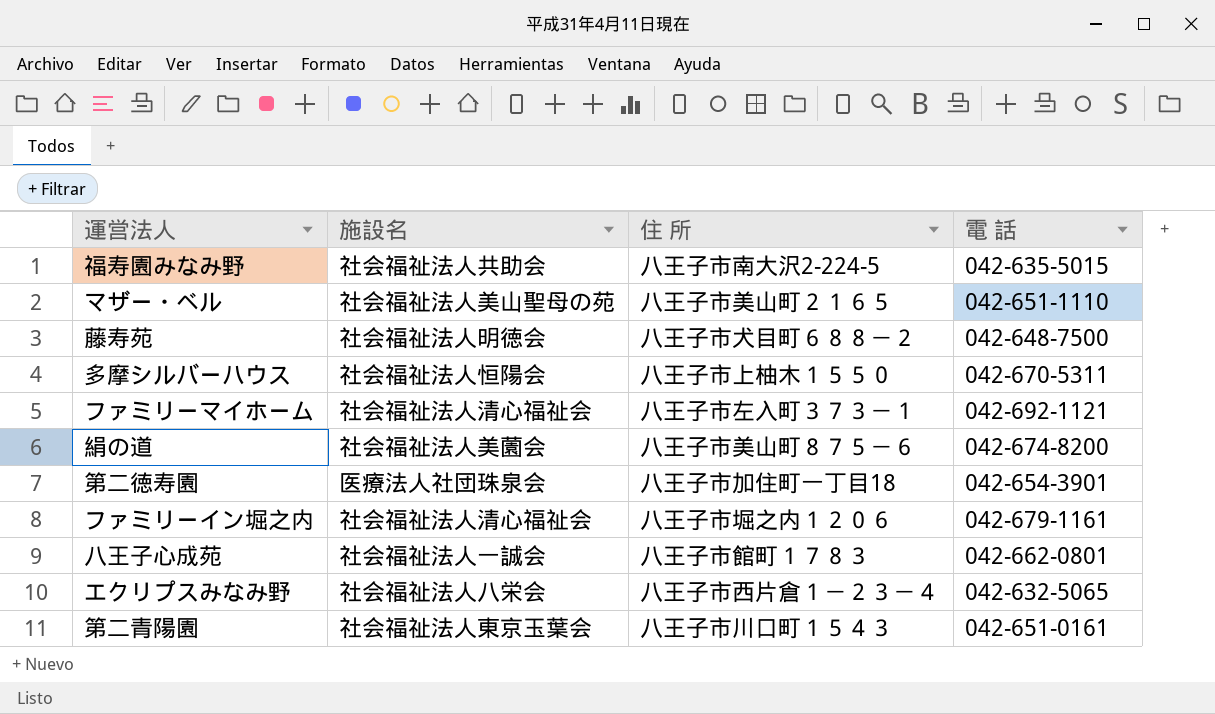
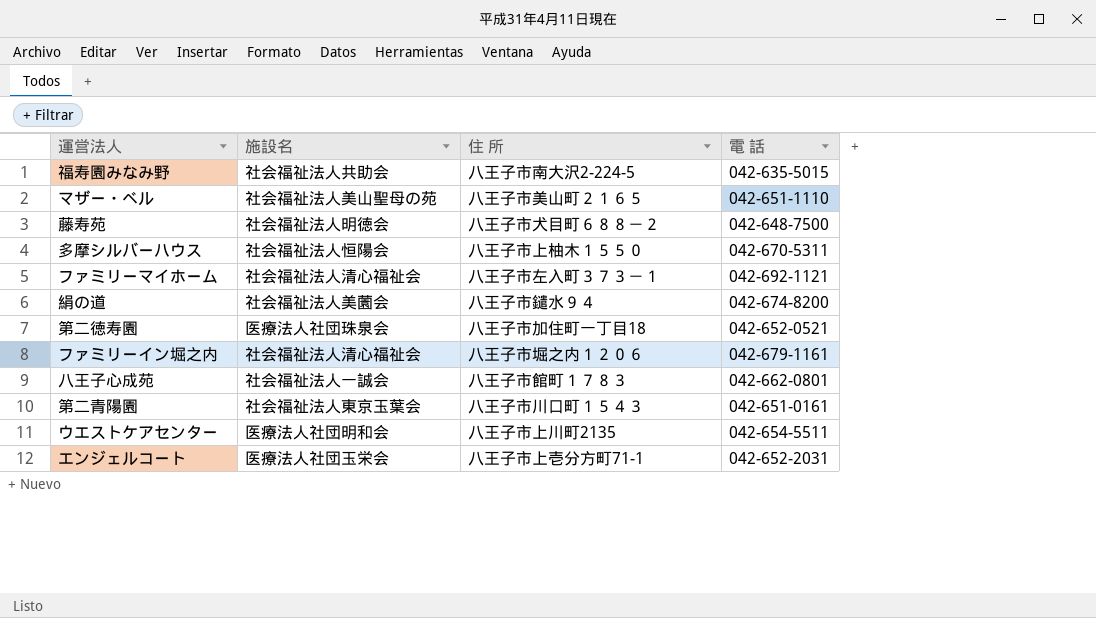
row エクリプスみなみ野: 社会福祉法人八栄会 | 八王子市西片倉１－２３－４ | 042-632-5065 -> none
絹の道 | 住 所: 八王子市美山町８７５－６ -> 八王子市鑓水９４
第二徳寿園 | 電 話: 042-654-3901 -> 042-652-0521
row ウエストケアセンター: none -> 医療法人社団明和会 | 八王子市上川町2135 | 042-654-5511
row エンジェルコート: none -> 医療法人社団玉栄会 | 八王子市上壱分方町71-1 | 042-652-2031

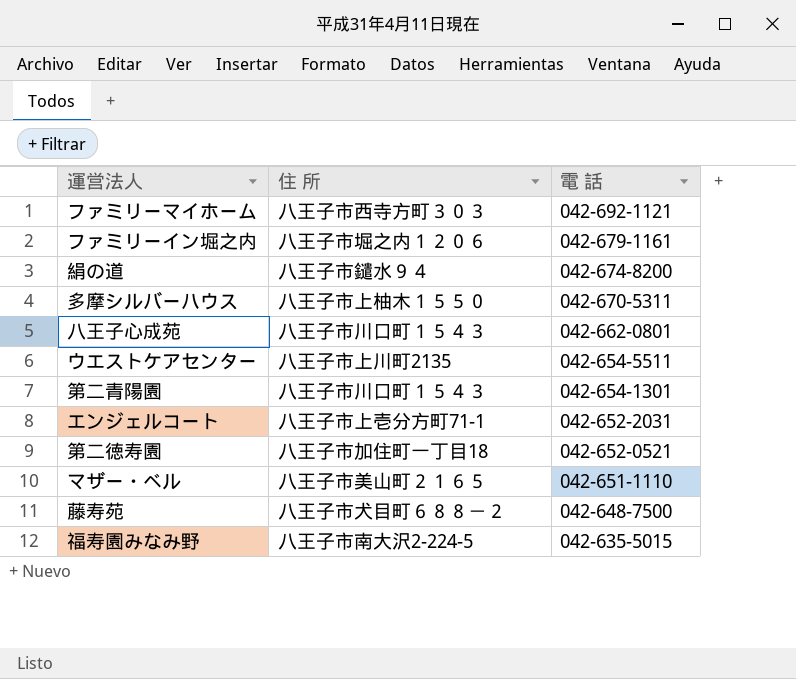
row order: none -> 電 話 descending
column 施設名 | position: 2 -> none
ファミリーマイホーム | 住 所: 八王子市左入町３７３－１ -> 八王子市西寺方町３０３
八王子心成苑 | 住 所: 八王子市館町１７８３ -> 八王子市川口町１５４３
第二青陽園 | 電 話: 042-651-0161 -> 042-654-1301

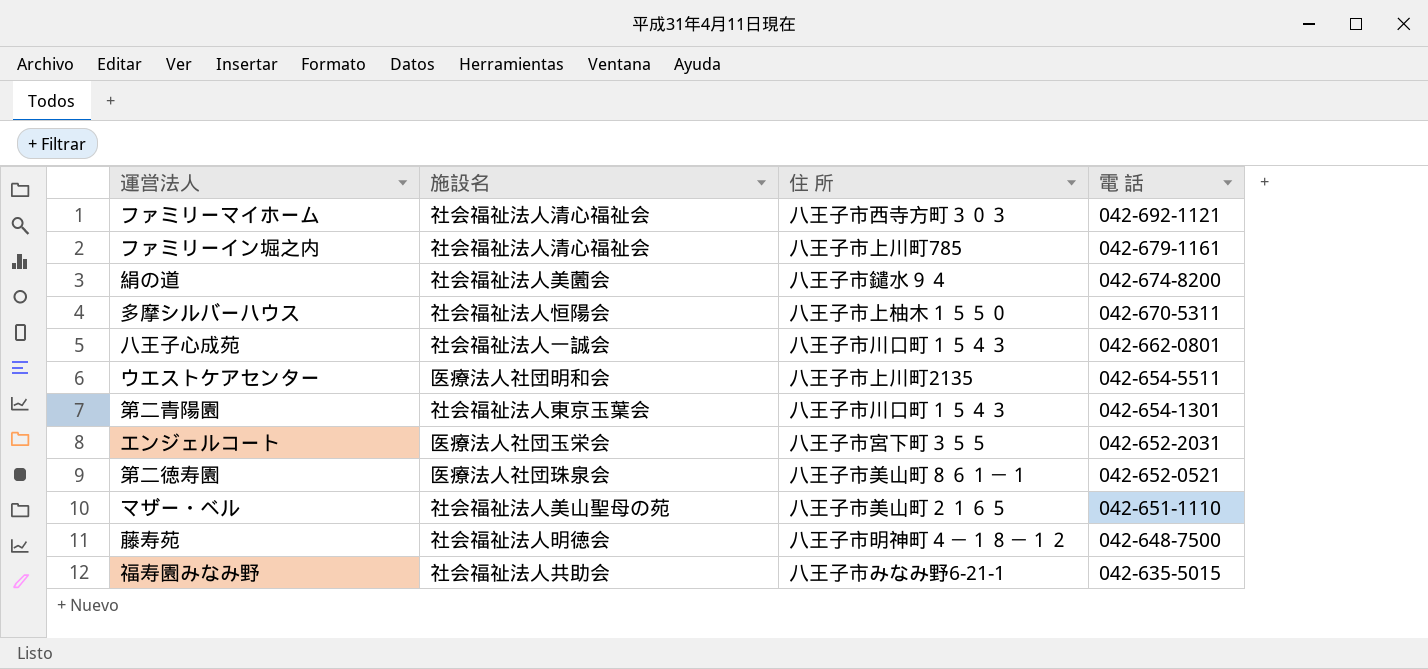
column 施設名 | position: none -> 2
ファミリーイン堀之内 | 住 所: 八王子市堀之内１２０６ -> 八王子市上川町785
エンジェルコート | 住 所: 八王子市上壱分方町71-1 -> 八王子市宮下町３５５
第二徳寿園 | 住 所: 八王子市加住町一丁目18 -> 八王子市美山町８６１－１
藤寿苑 | 住 所: 八王子市犬目町６８８－２ -> 八王子市明神町４－１８－１２
福寿園みなみ野 | 住 所: 八王子市南大沢2-224-5 -> 八王子市みなみ野6-21-1

